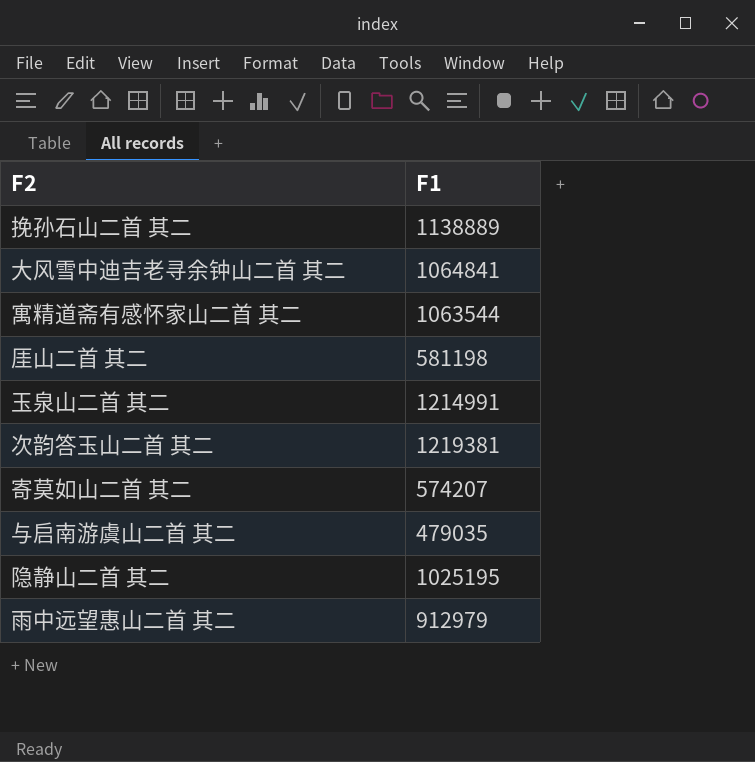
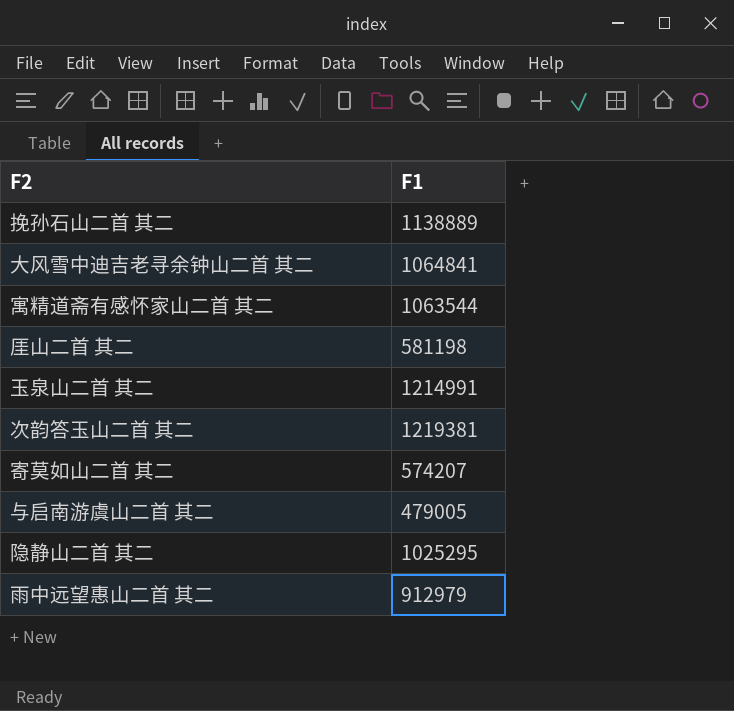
与启南游虞山二首 其二 | F1: 479035 -> 479005
隐静山二首 其二 | F1: 1025195 -> 1025295

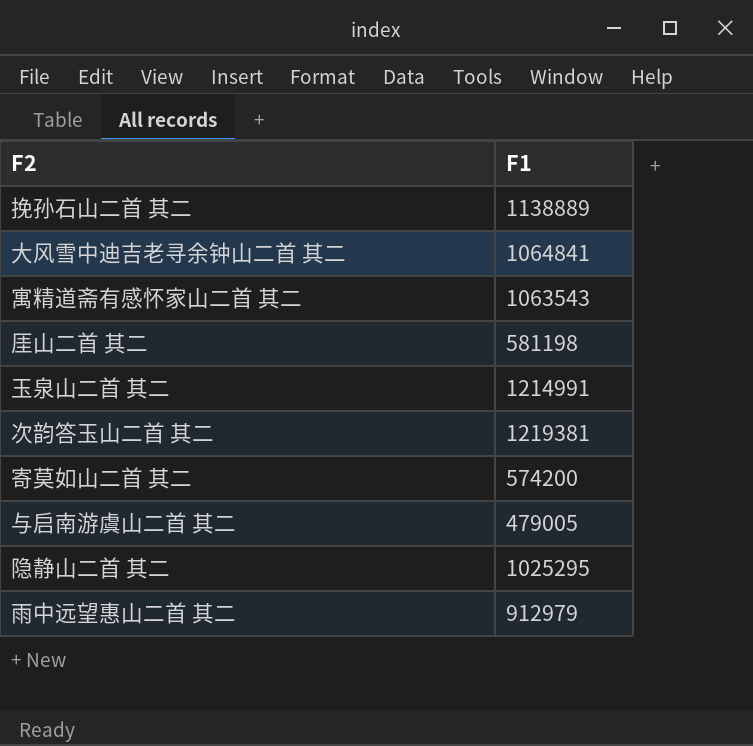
寓精道斋有感怀家山二首 其二 | F1: 1063544 -> 1063543
寄莫如山二首 其二 | F1: 574207 -> 574200

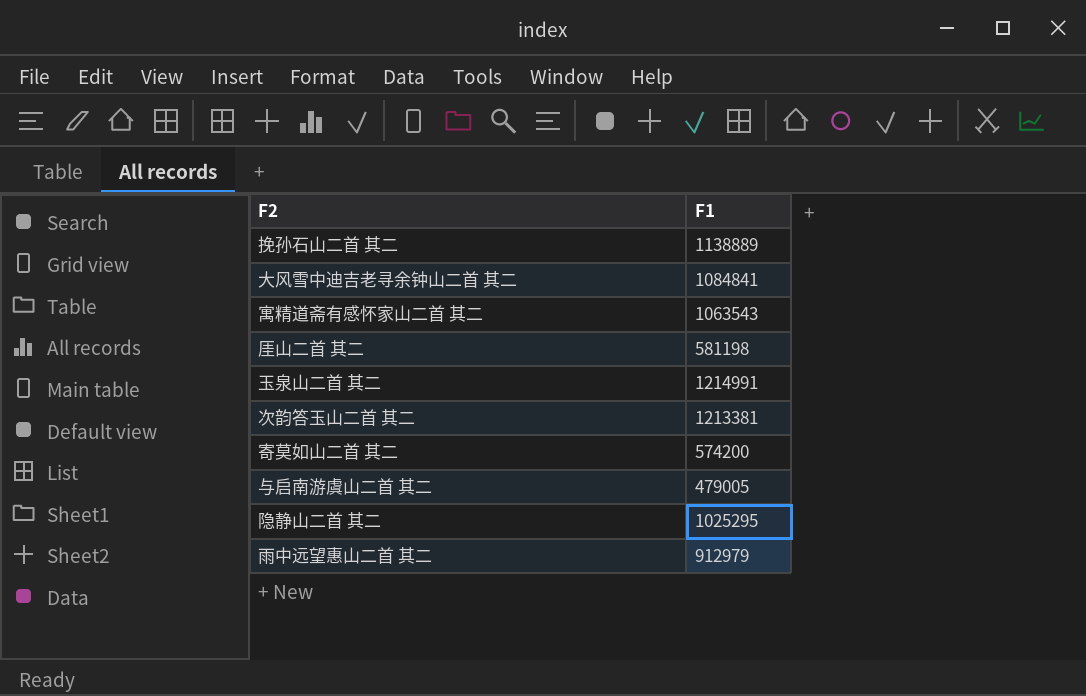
大风雪中迪吉老寻余钟山二首 其二 | F1: 1064841 -> 1084841
次韵答玉山二首 其二 | F1: 1219381 -> 1213381

